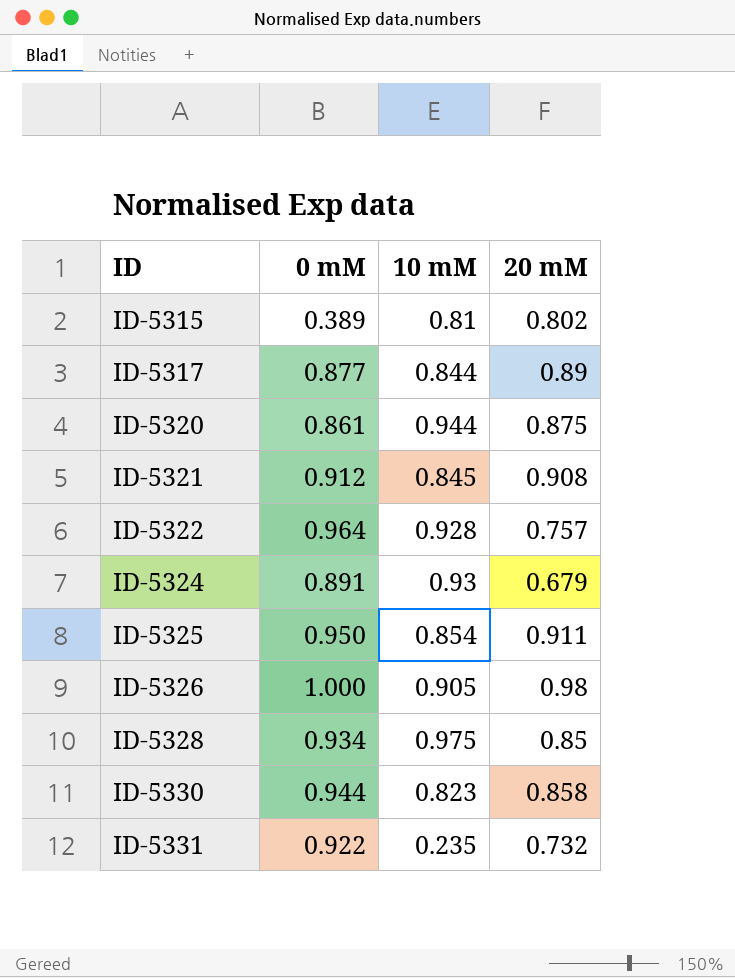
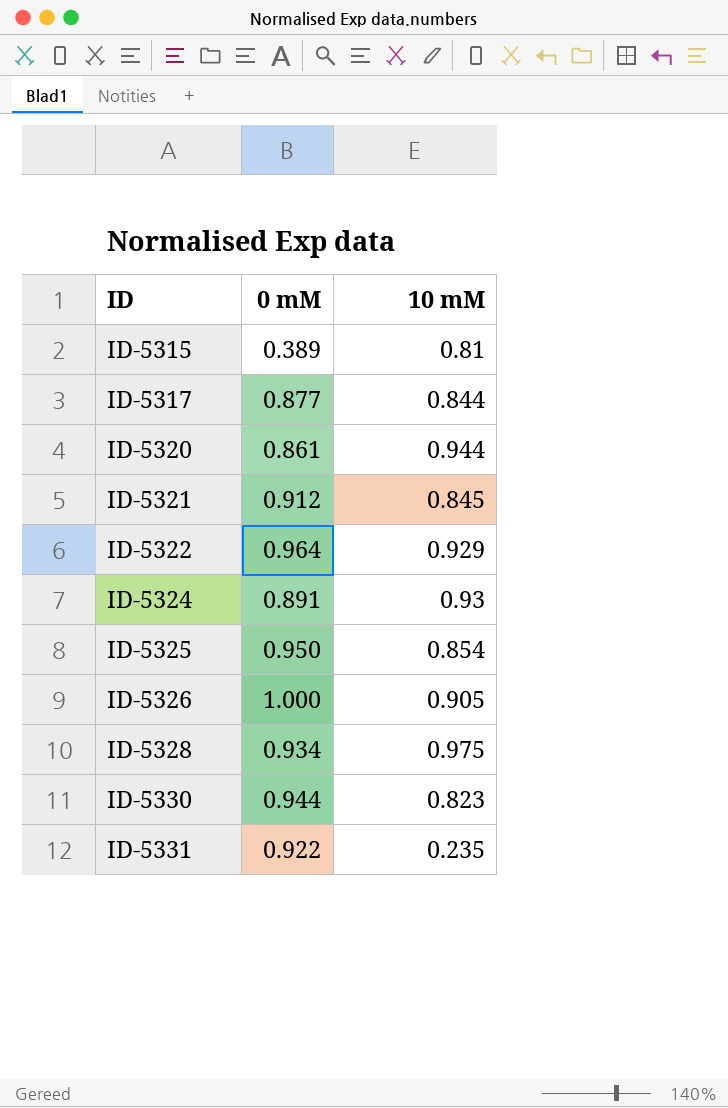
column 20 mM | position: 4 -> none
ID-5322 | 10 mM: 0.928 -> 0.929

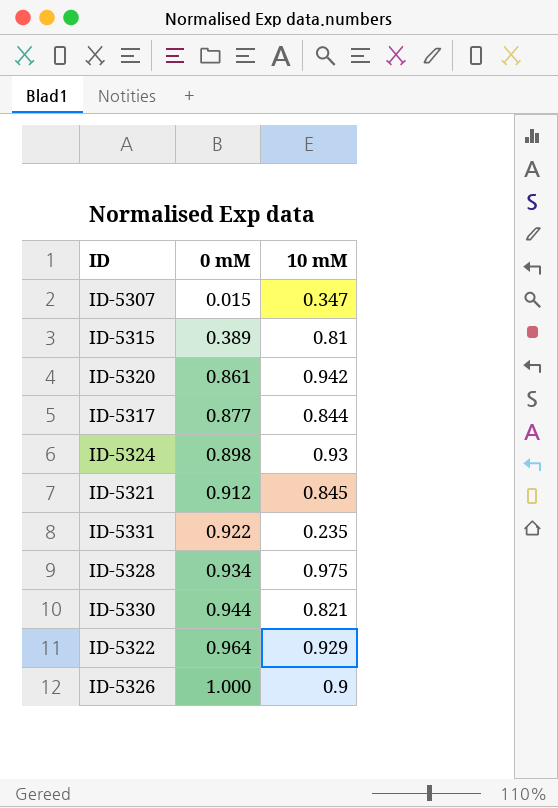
row order: ID ascending -> 0 mM ascending
row ID-5325: 0.950 | 0.854 -> none
row ID-5307: none -> 0.015 | 0.347
ID-5320 | 10 mM: 0.944 -> 0.942
ID-5324 | 0 mM: 0.891 -> 0.898
ID-5330 | 10 mM: 0.823 -> 0.821
ID-5326 | 10 mM: 0.905 -> 0.9

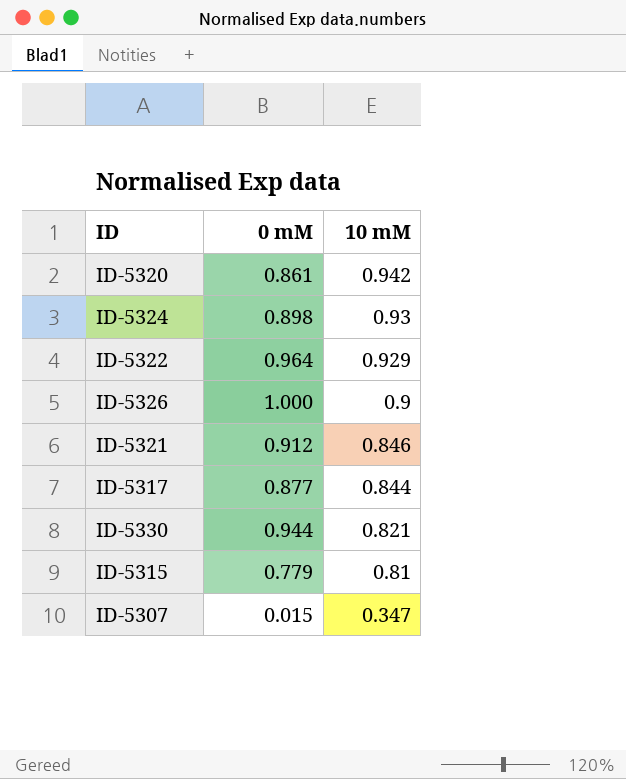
row order: 0 mM ascending -> 10 mM descending
row ID-5331: 0.922 | 0.235 -> none
row ID-5328: 0.934 | 0.975 -> none
ID-5321 | 10 mM: 0.845 -> 0.846
ID-5315 | 0 mM: 0.389 -> 0.779

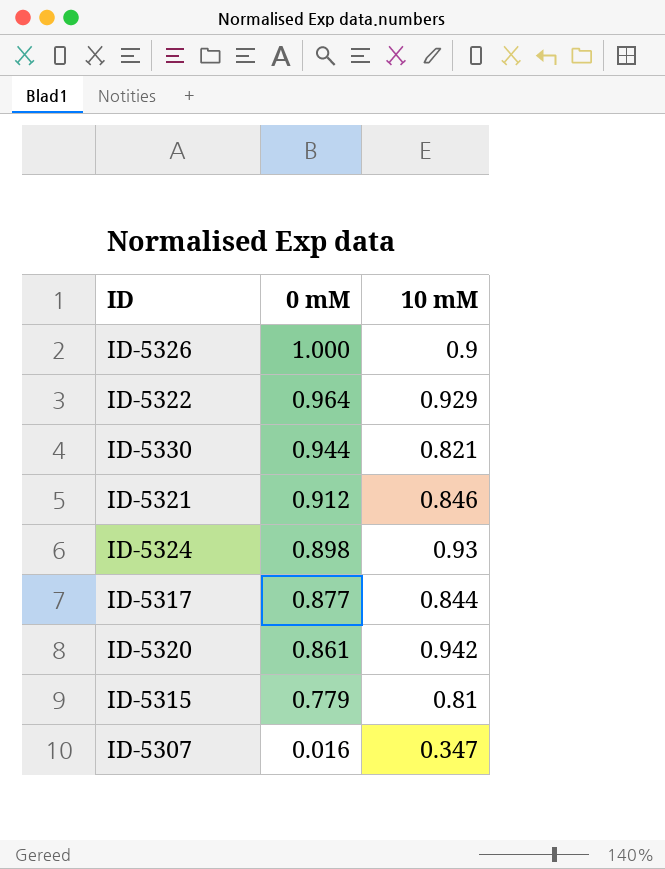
row order: 10 mM descending -> 0 mM descending
ID-5307 | 0 mM: 0.015 -> 0.016

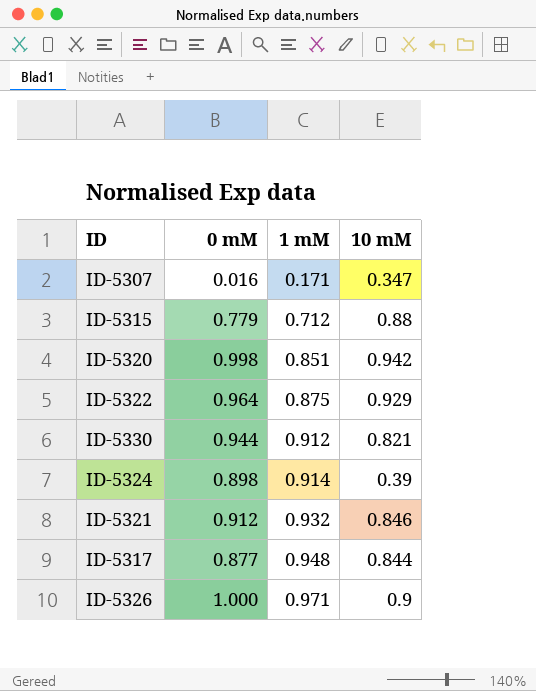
row order: 0 mM descending -> 1 mM ascending
column 1 mM | position: none -> 3
ID-5315 | 10 mM: 0.81 -> 0.88
ID-5320 | 0 mM: 0.861 -> 0.998
ID-5324 | 10 mM: 0.93 -> 0.39

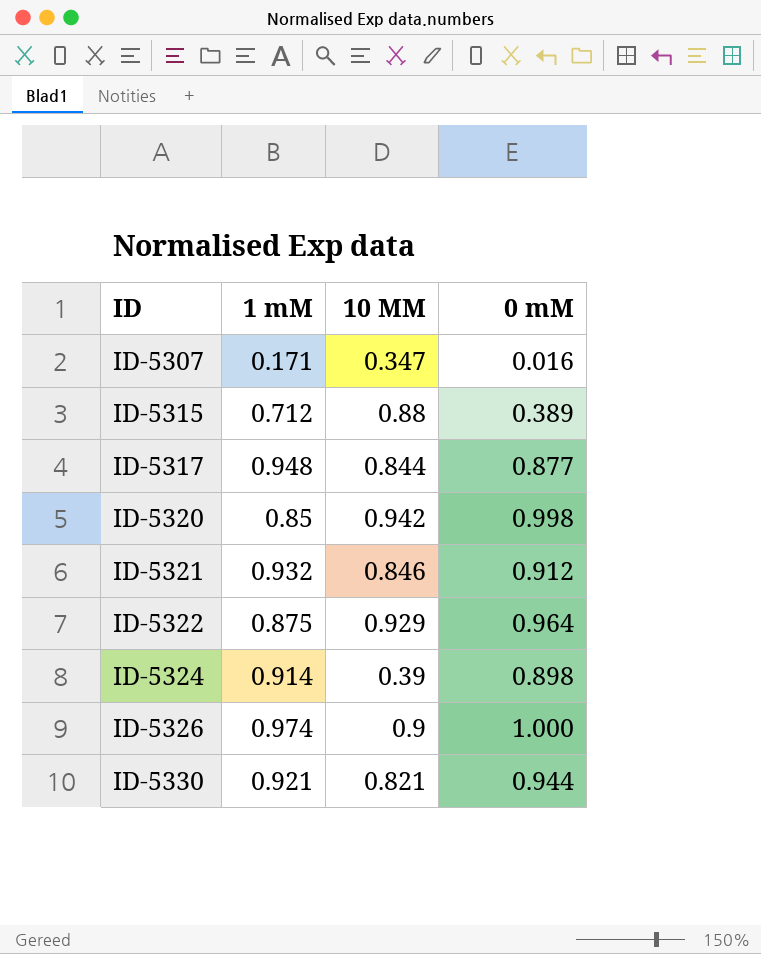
row order: 1 mM ascending -> ID ascending
column name: 10 mM -> 10 MM
column 0 mM | position: 2 -> 4
ID-5315 | 0 mM: 0.779 -> 0.389
ID-5320 | 1 mM: 0.851 -> 0.85
ID-5326 | 1 mM: 0.971 -> 0.974
ID-5330 | 1 mM: 0.912 -> 0.921

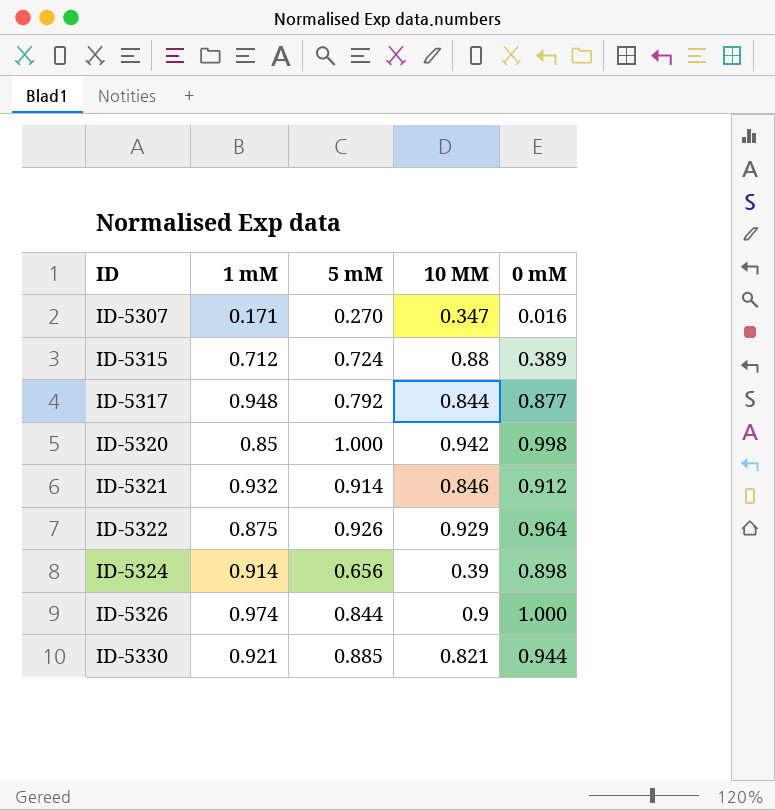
column 5 mM | position: none -> 3

